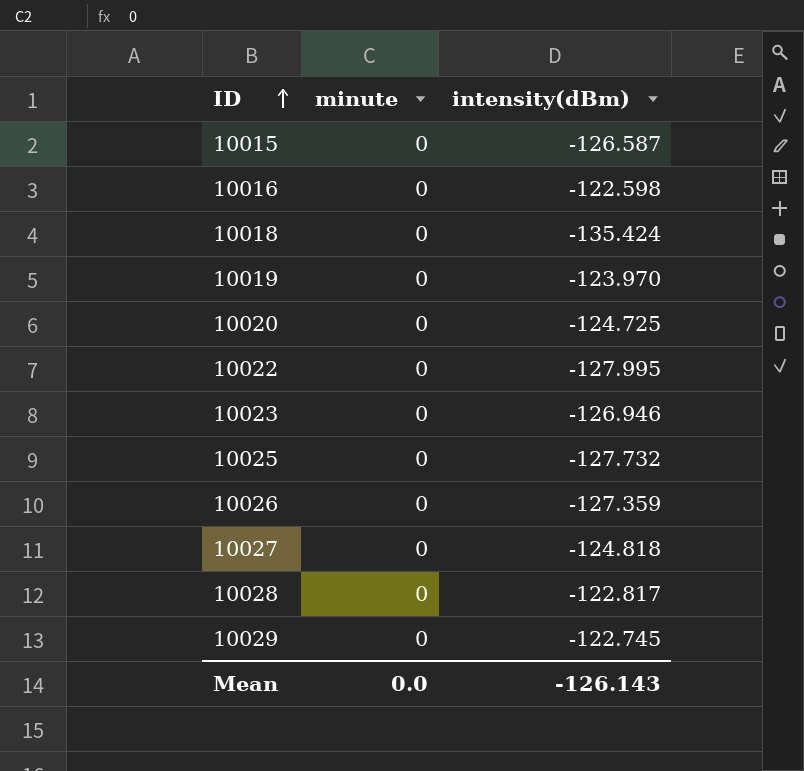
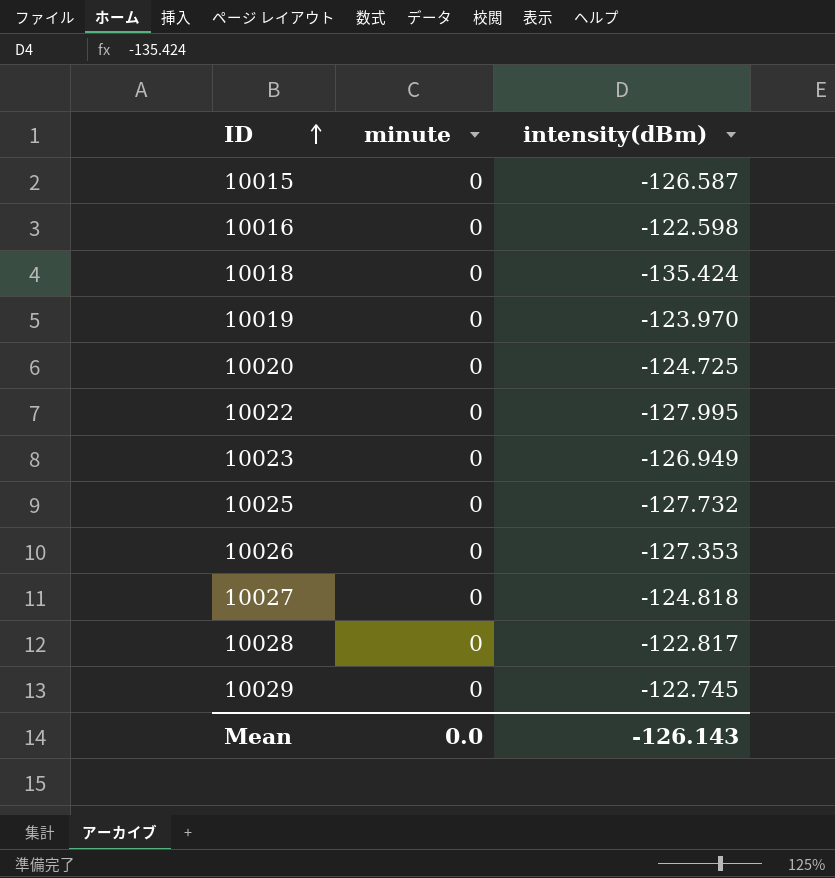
10023 | intensity(dBm): -126.946 -> -126.949
10026 | intensity(dBm): -127.359 -> -127.353

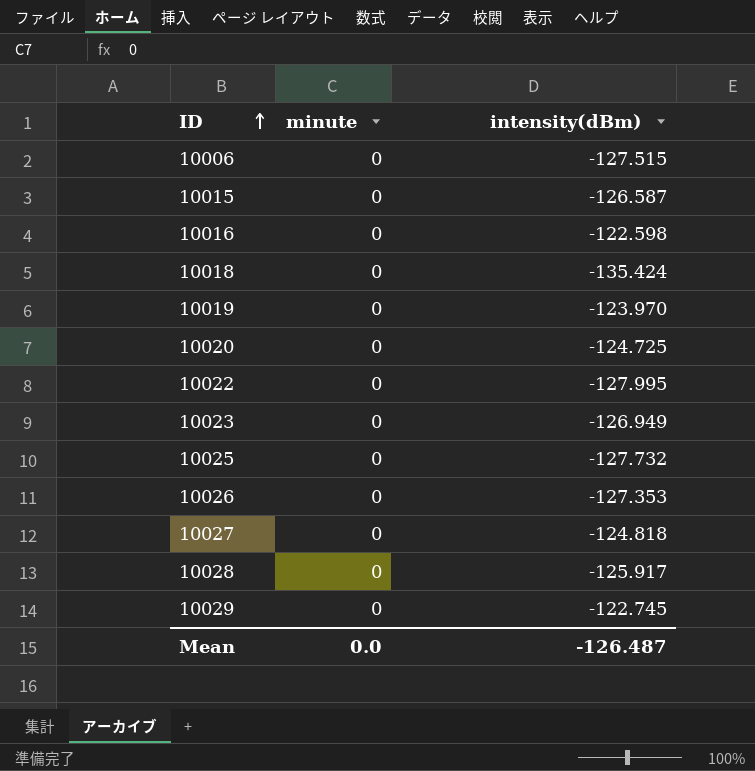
row 10006: none -> 0 | -127.515
10028 | intensity(dBm): -122.817 -> -125.917
Mean | intensity(dBm): -126.143 -> -126.487

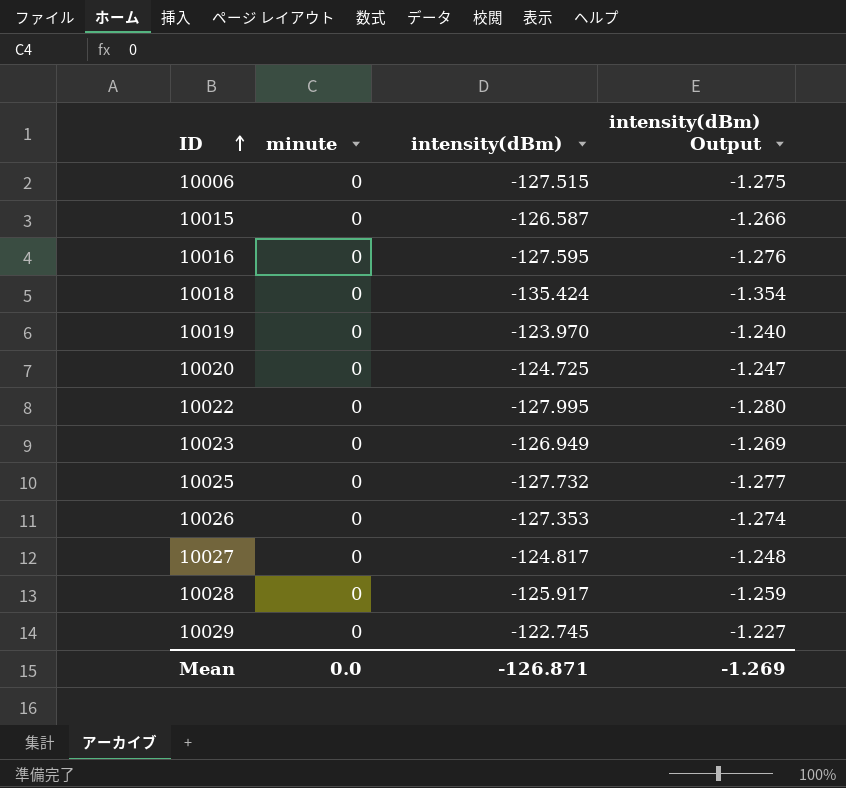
column intensity(dBm) Output | formula: none -> [intensity(dBm)] * 0.01
10016 | intensity(dBm): -122.598 -> -127.595
10027 | intensity(dBm): -124.818 -> -124.817
Mean | intensity(dBm): -126.487 -> -126.871

